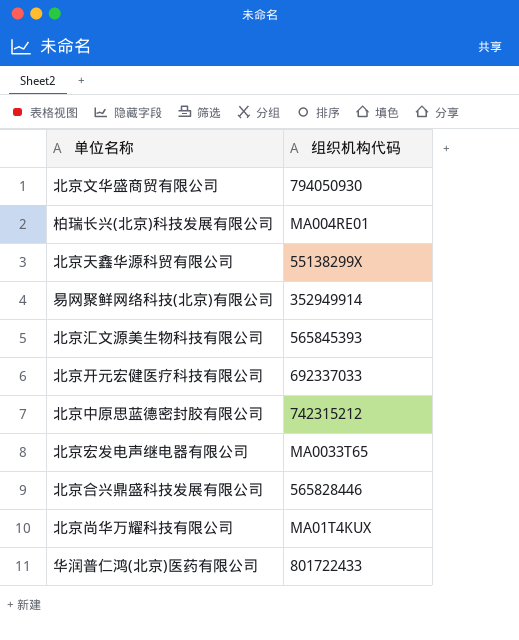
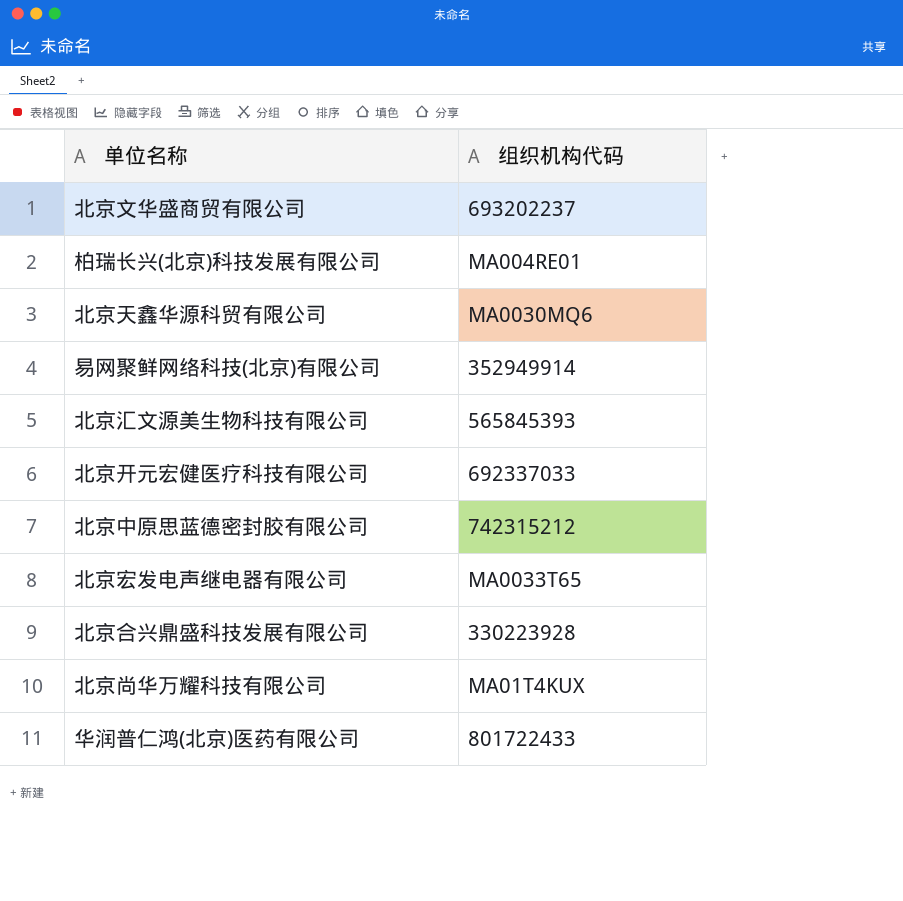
北京文华盛商贸有限公司 | 组织机构代码: 794050930 -> 693202237
北京天鑫华源科贸有限公司 | 组织机构代码: 55138299X -> MA0030MQ6
北京合兴鼎盛科技发展有限公司 | 组织机构代码: 565828446 -> 330223928

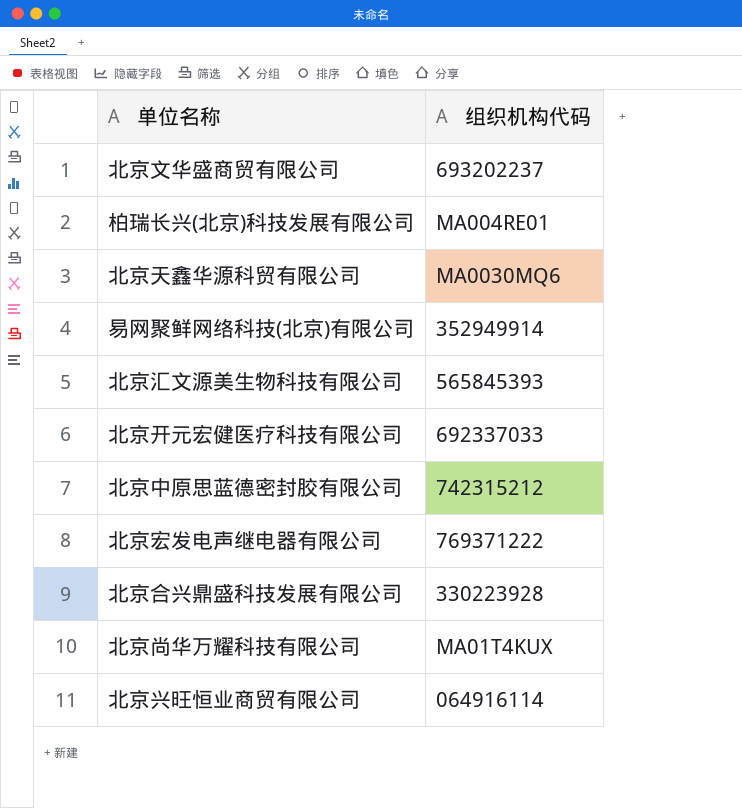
row 华润普仁鸿(北京)医药有限公司: 801722433 -> none
北京宏发电声继电器有限公司 | 组织机构代码: MA0033T65 -> 769371222
row 北京兴旺恒业商贸有限公司: none -> 064916114

